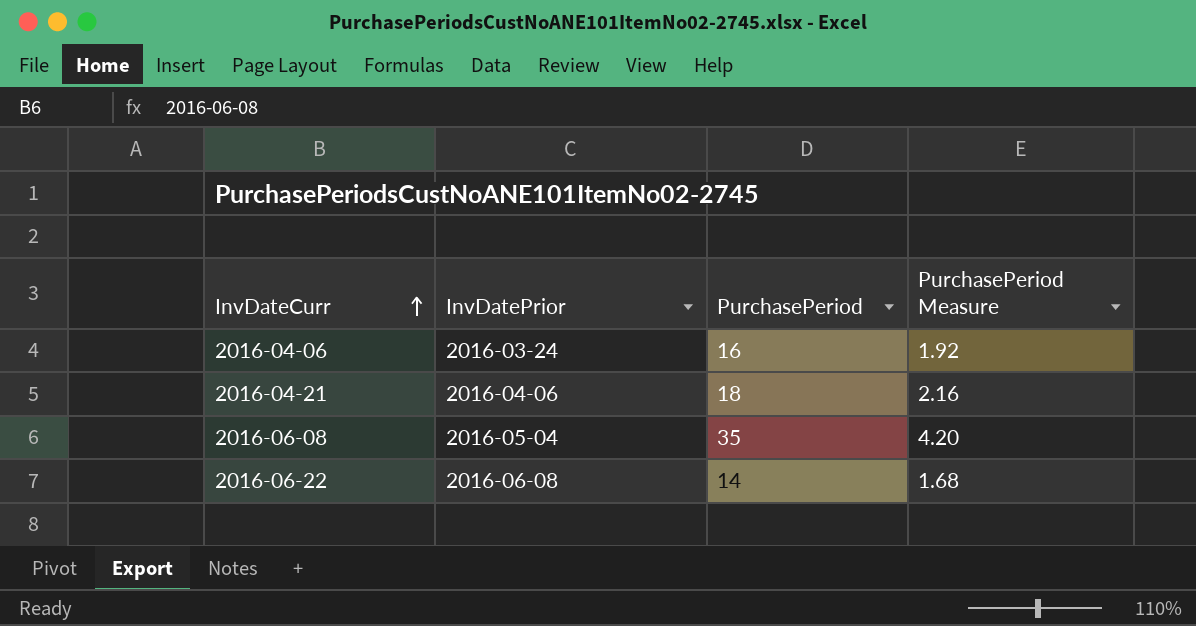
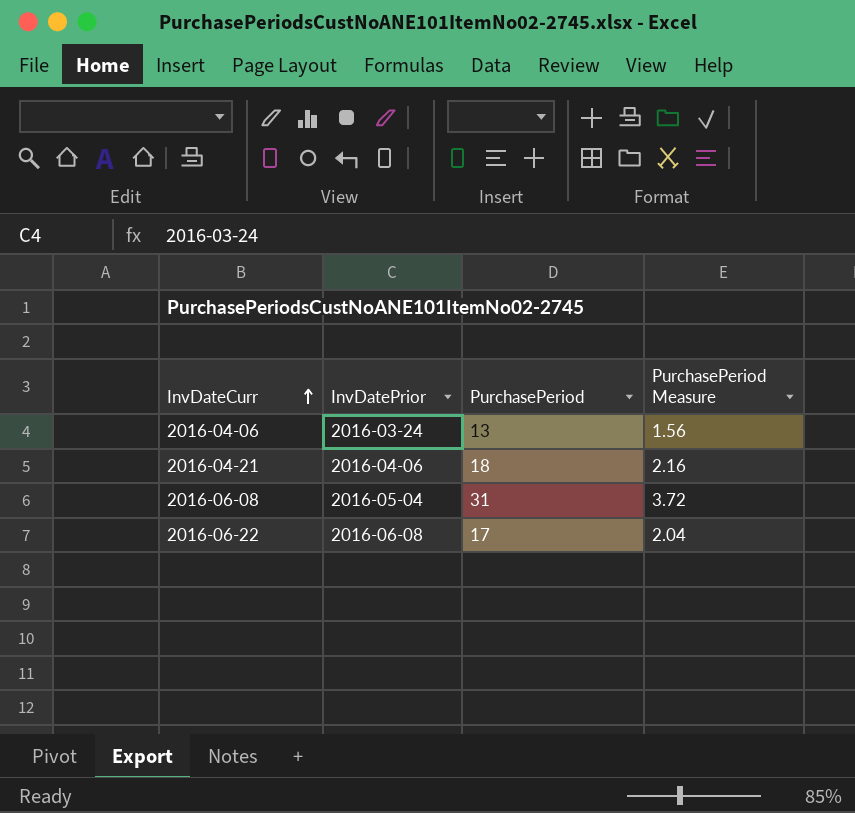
2016-04-06 | PurchasePeriod: 16 -> 13
2016-04-06 | PurchasePeriod Measure: 1.92 -> 1.56
2016-06-08 | PurchasePeriod: 35 -> 31
2016-06-08 | PurchasePeriod Measure: 4.20 -> 3.72
2016-06-22 | PurchasePeriod: 14 -> 17
2016-06-22 | PurchasePeriod Measure: 1.68 -> 2.04

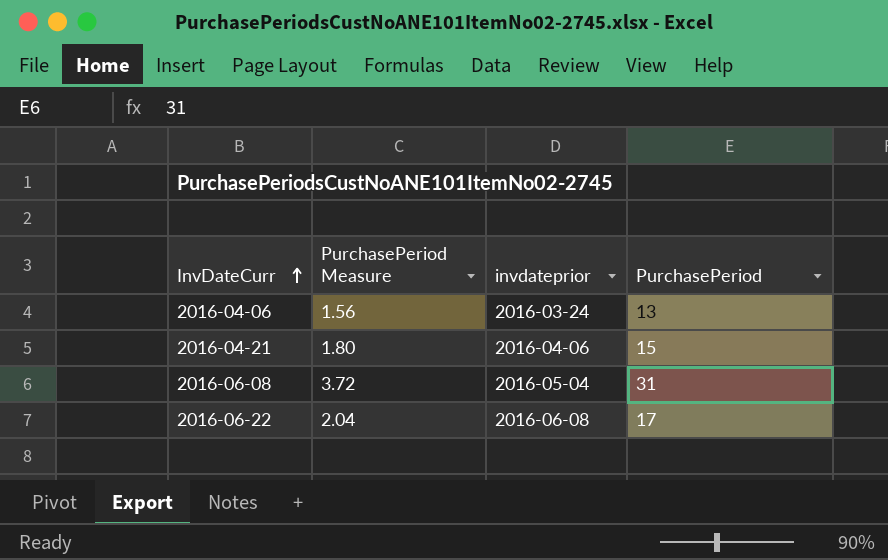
column PurchasePeriod Measure | position: 4 -> 2
column name: InvDatePrior -> invdateprior
2016-04-21 | PurchasePeriod Measure: 2.16 -> 1.80
2016-04-21 | PurchasePeriod: 18 -> 15

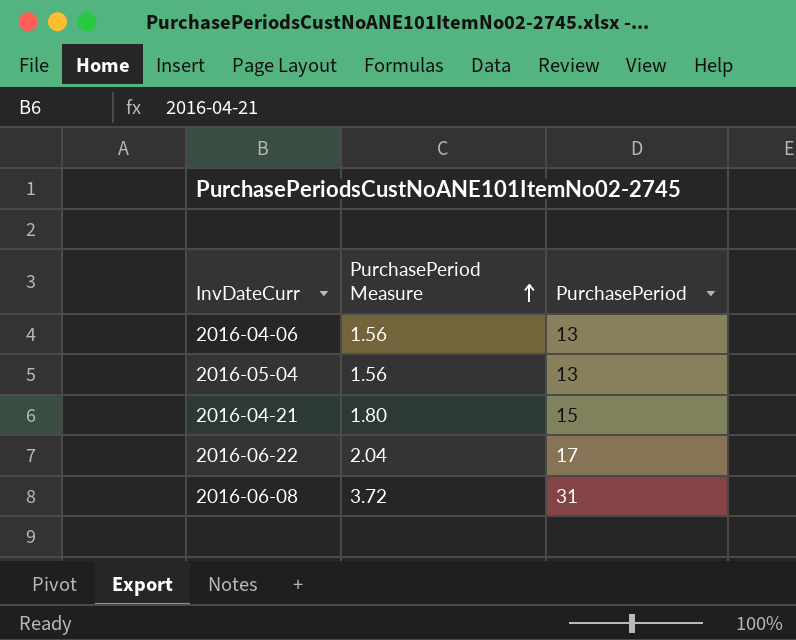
row order: InvDateCurr ascending -> PurchasePeriod Measure ascending
column invdateprior | position: 3 -> none
row 2016-05-04: none -> 1.56 | 13

